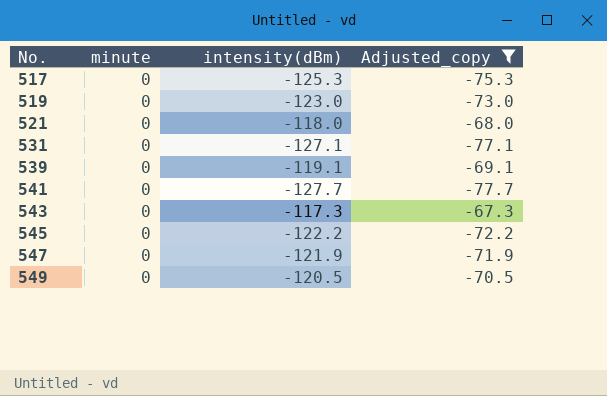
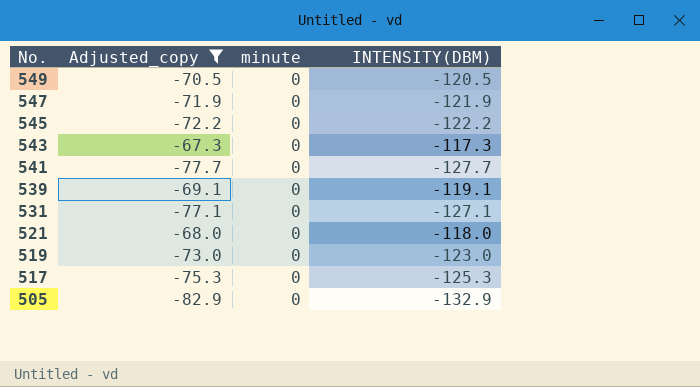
row order: No. ascending -> No. descending
column Adjusted_copy | position: 4 -> 2
column name: intensity(dBm) -> INTENSITY(DBM)
row 505: none -> -82.9 | 0 | -132.9

